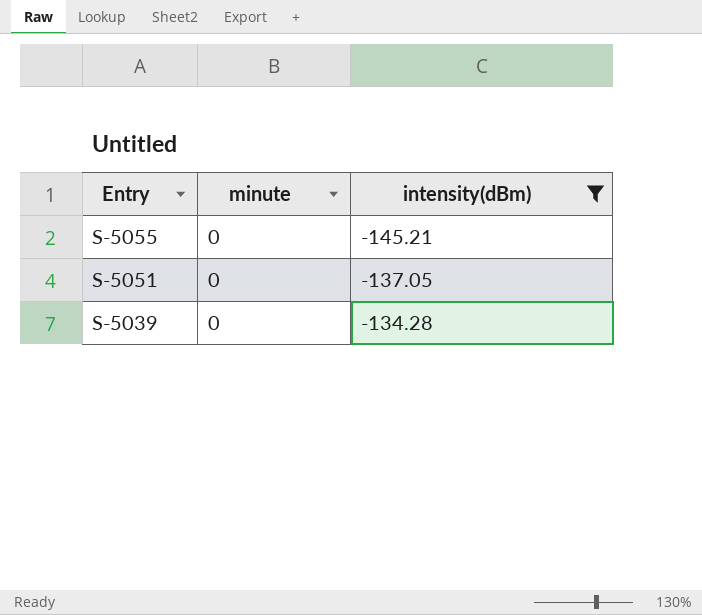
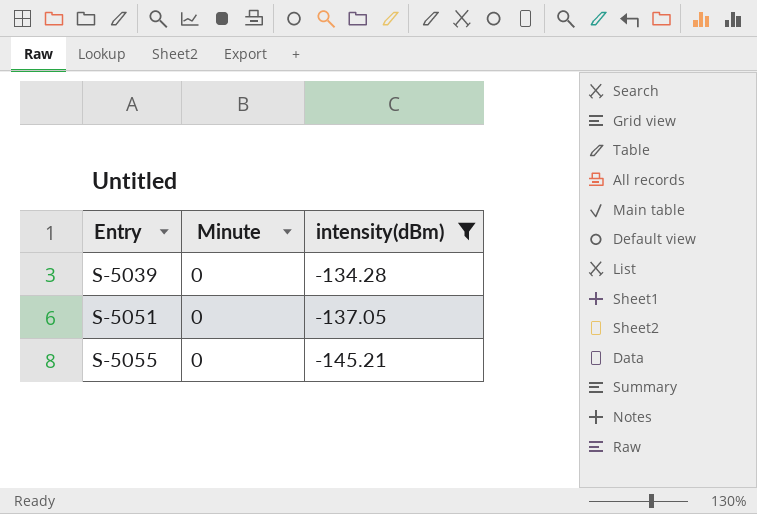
row order: Entry descending -> Entry ascending
column name: minute -> Minute

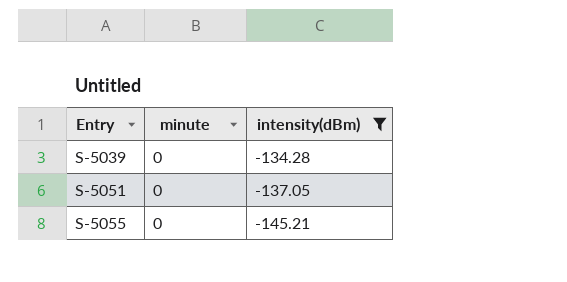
column name: Minute -> minute

